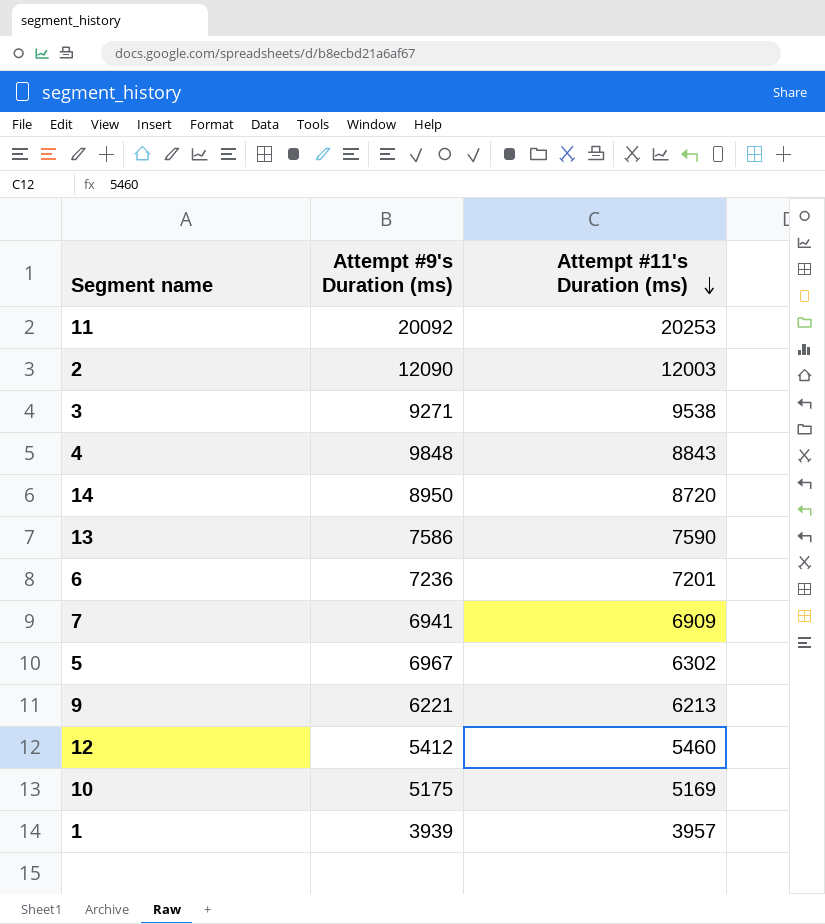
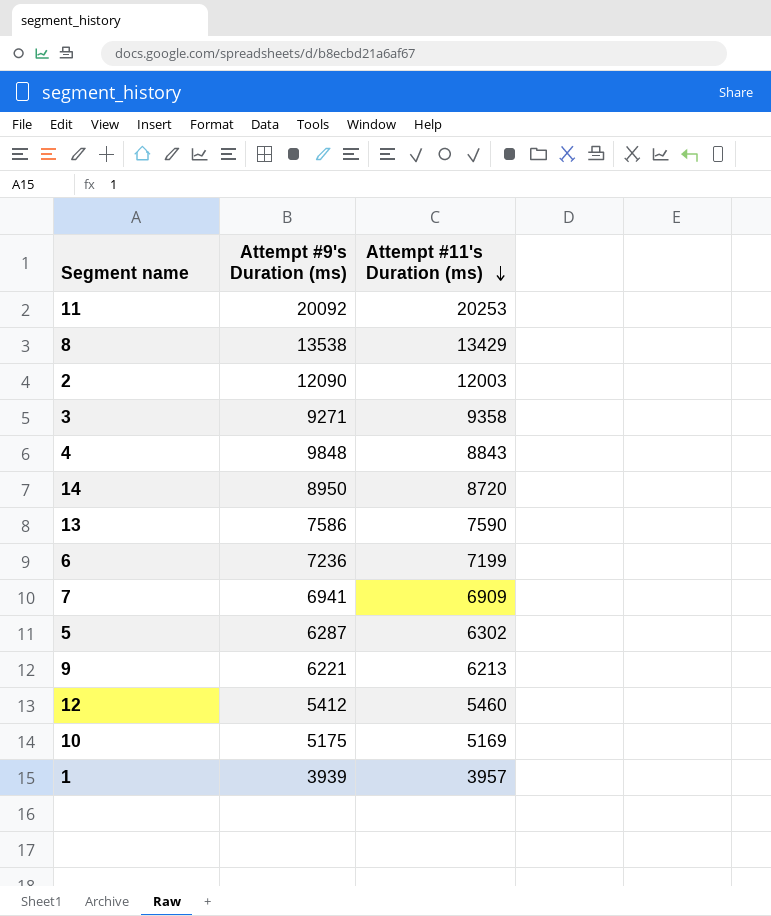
row 8: none -> 13538 | 13429
3 | Attempt #11's Duration (ms): 9538 -> 9358
6 | Attempt #11's Duration (ms): 7201 -> 7199
5 | Attempt #9's Duration (ms): 6967 -> 6287

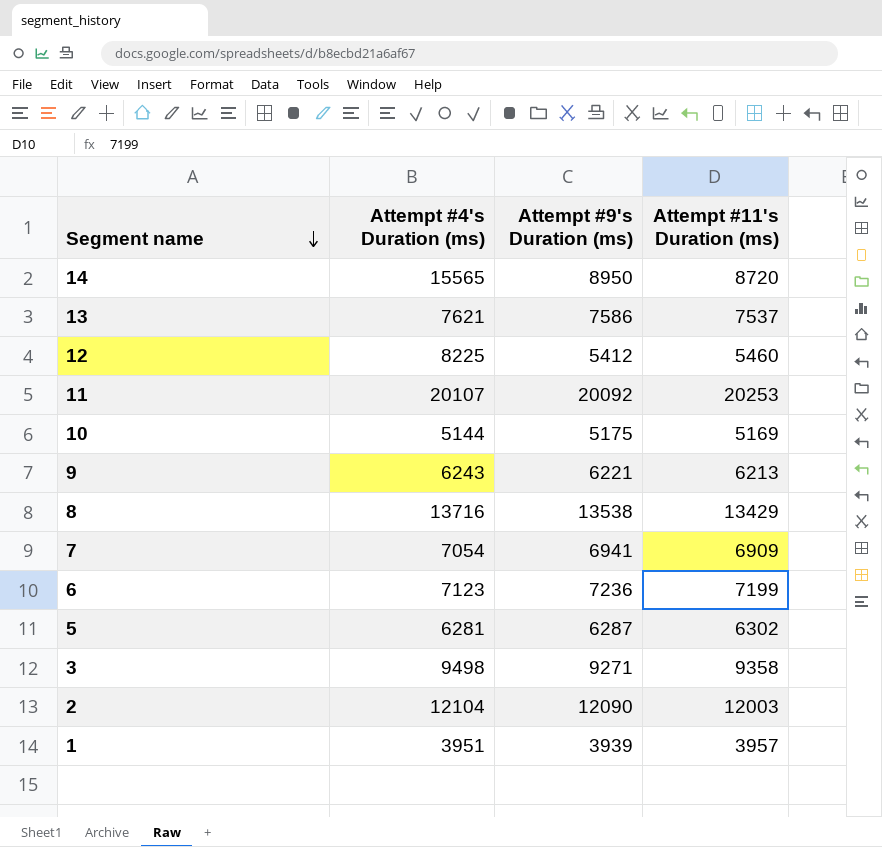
row order: Attempt #11's Duration (ms) descending -> Segment name descending
column Attempt #4's Duration (ms) | position: none -> 2
row 4: 9848 | 8843 -> none
13 | Attempt #11's Duration (ms): 7590 -> 7537

